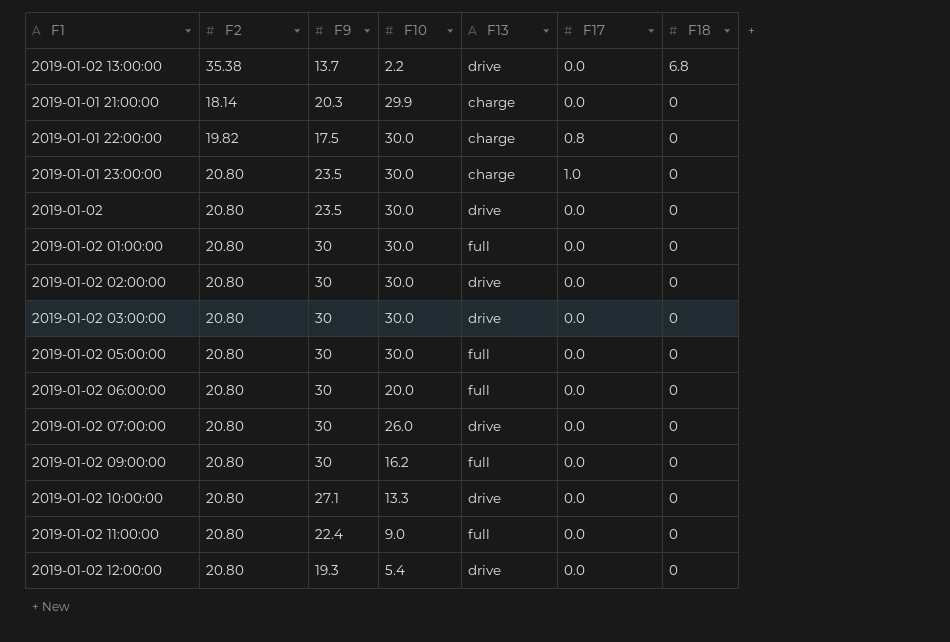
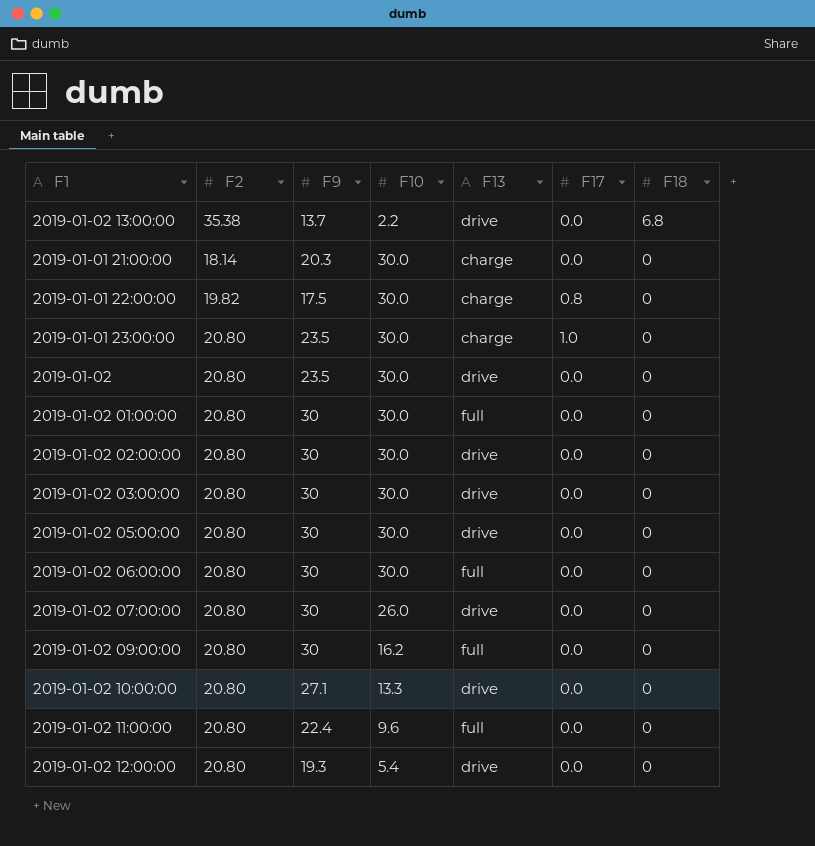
2019-01-01 21:00:00 | F10: 29.9 -> 30.0
2019-01-02 05:00:00 | F13: full -> drive
2019-01-02 06:00:00 | F10: 20.0 -> 30.0
2019-01-02 11:00:00 | F10: 9.0 -> 9.6

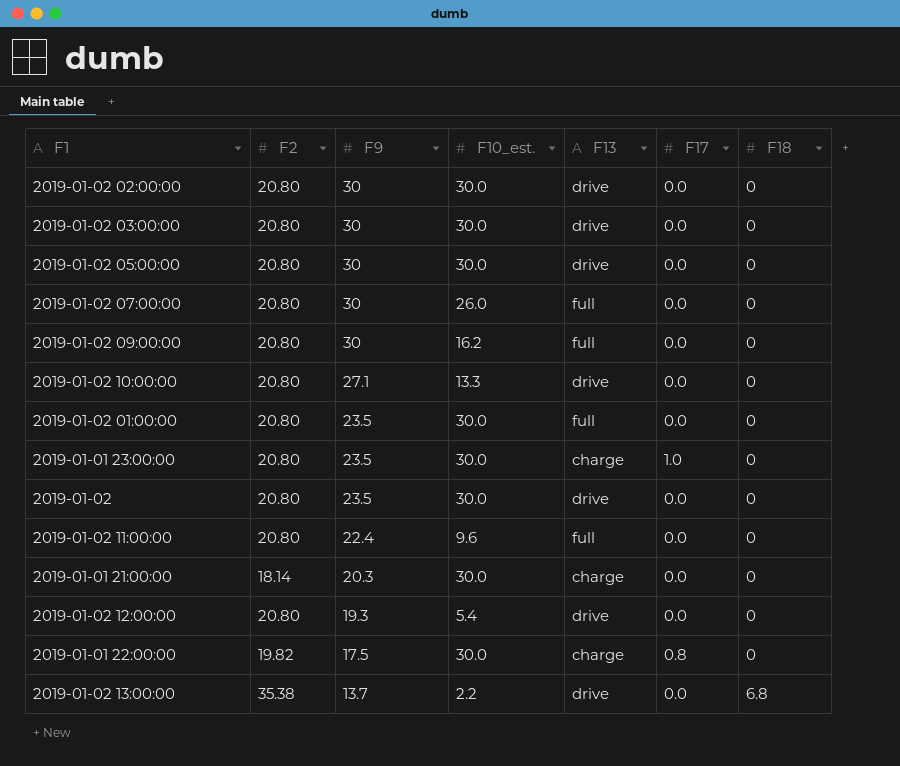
row order: F18 descending -> F9 descending
column name: F10 -> F10_est.
row 2019-01-02 06:00:00: 20.80 | 30 | 30.0 | full | 0.0 | 0 -> none
2019-01-02 07:00:00 | F13: drive -> full
2019-01-02 01:00:00 | F9: 30 -> 23.5

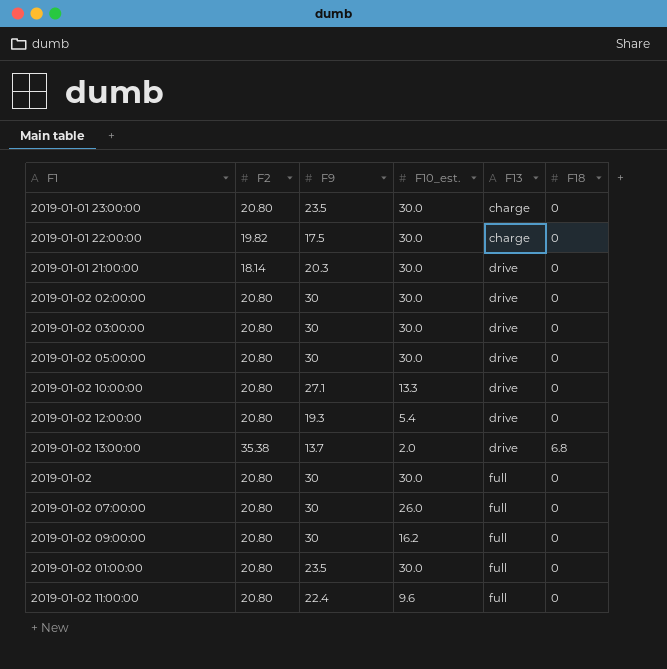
row order: F9 descending -> F13 ascending
column F17 | position: 6 -> none
2019-01-01 21:00:00 | F13: charge -> drive
2019-01-02 13:00:00 | F10_est.: 2.2 -> 2.0
2019-01-02 | F9: 23.5 -> 30
2019-01-02 | F13: drive -> full

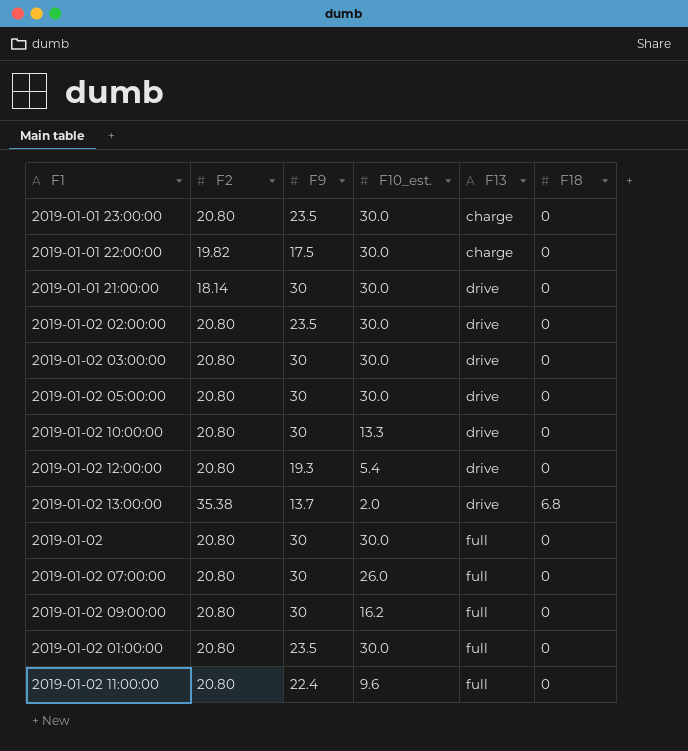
2019-01-01 21:00:00 | F9: 20.3 -> 30
2019-01-02 02:00:00 | F9: 30 -> 23.5
2019-01-02 10:00:00 | F9: 27.1 -> 30

